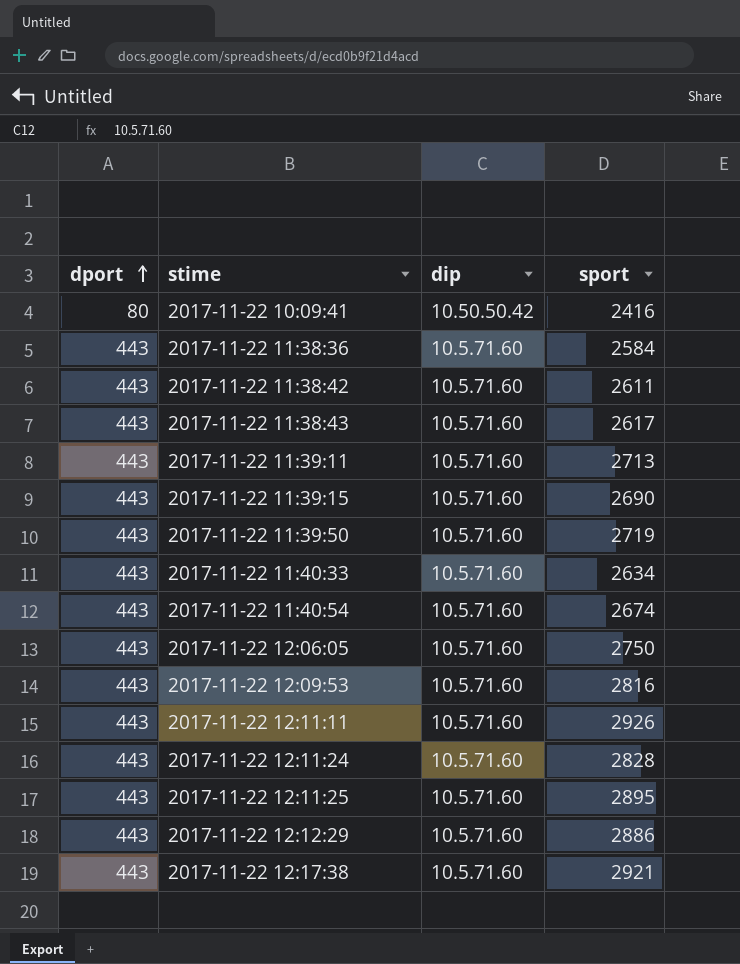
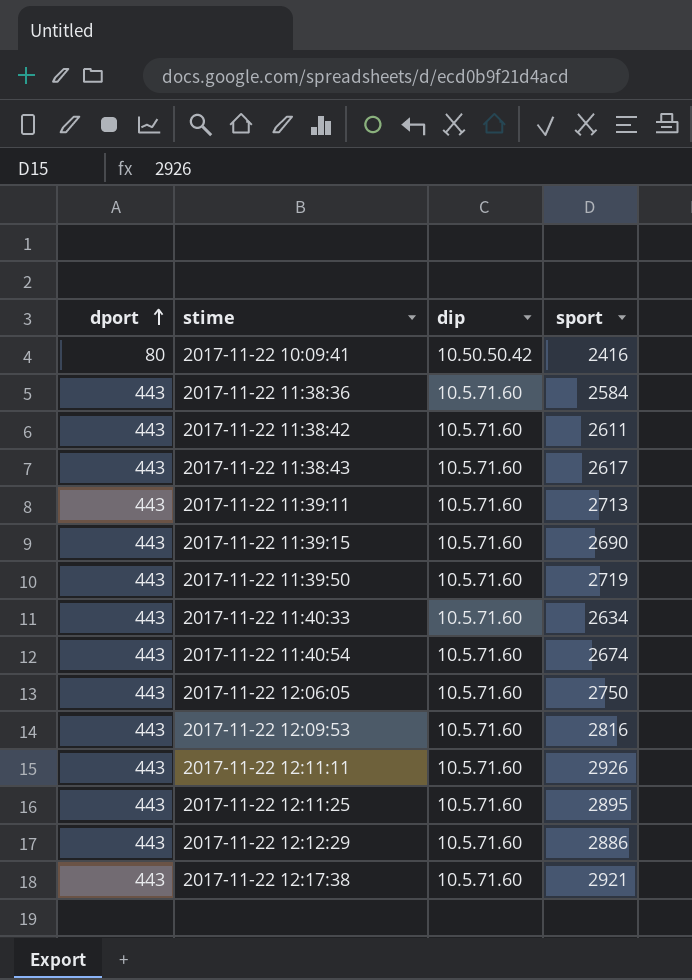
row 2017-11-22 12:11:24: 443 | 10.5.71.60 | 2828 -> none

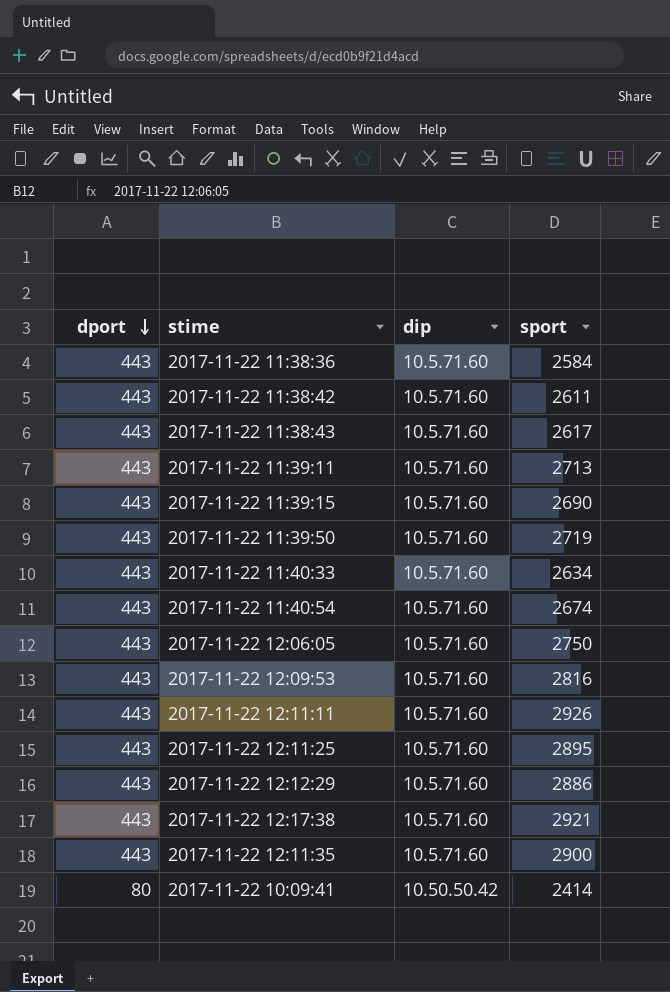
row order: dport ascending -> dport descending
row 2017-11-22 12:11:35: none -> 443 | 10.5.71.60 | 2900
2017-11-22 10:09:41 | sport: 2416 -> 2414

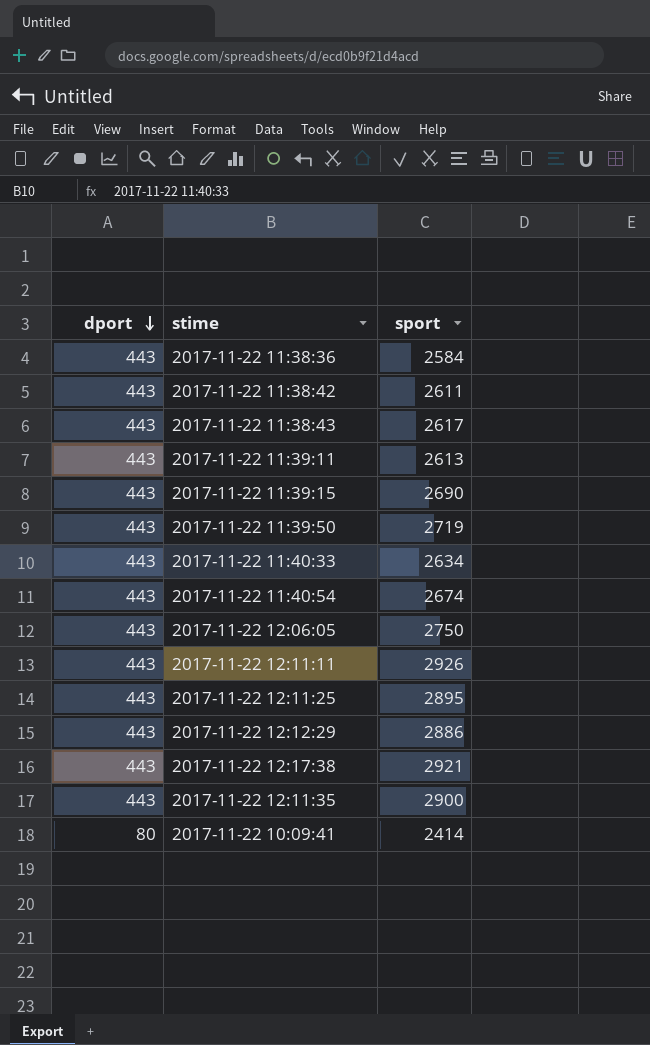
column dip | position: 3 -> none
row 2017-11-22 12:09:53: 443 | 10.5.71.60 | 2816 -> none
2017-11-22 11:39:11 | sport: 2713 -> 2613

